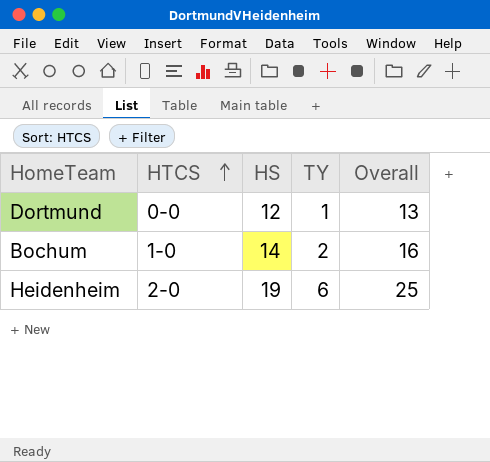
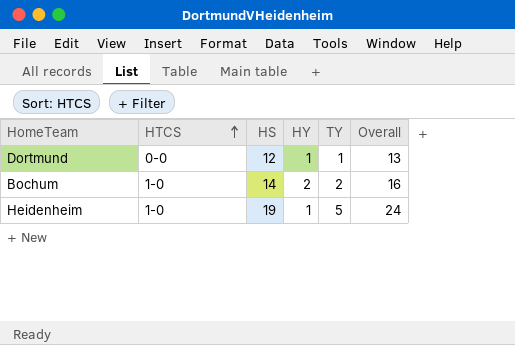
column HY | position: none -> 4
Heidenheim | HTCS: 2-0 -> 1-0
Heidenheim | TY: 6 -> 5
Heidenheim | Overall: 25 -> 24

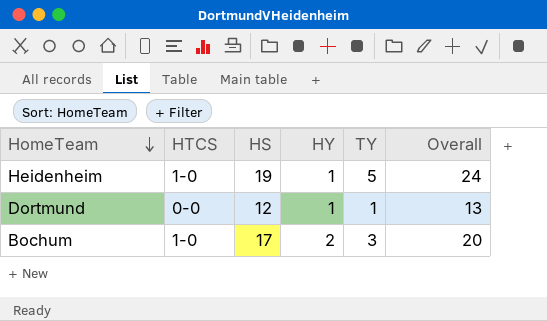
row order: HTCS ascending -> HomeTeam descending
Bochum | HS: 14 -> 17
Bochum | TY: 2 -> 3
Bochum | Overall: 16 -> 20

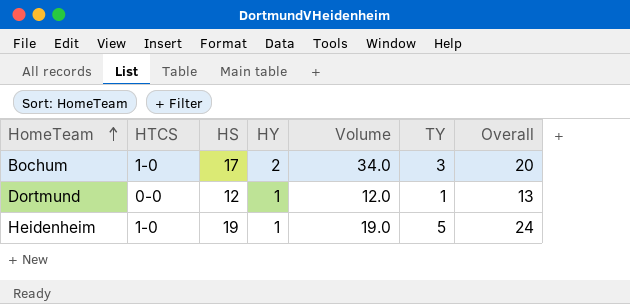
row order: HomeTeam descending -> HomeTeam ascending
column Volume | formula: none -> [HS] * [HY]

